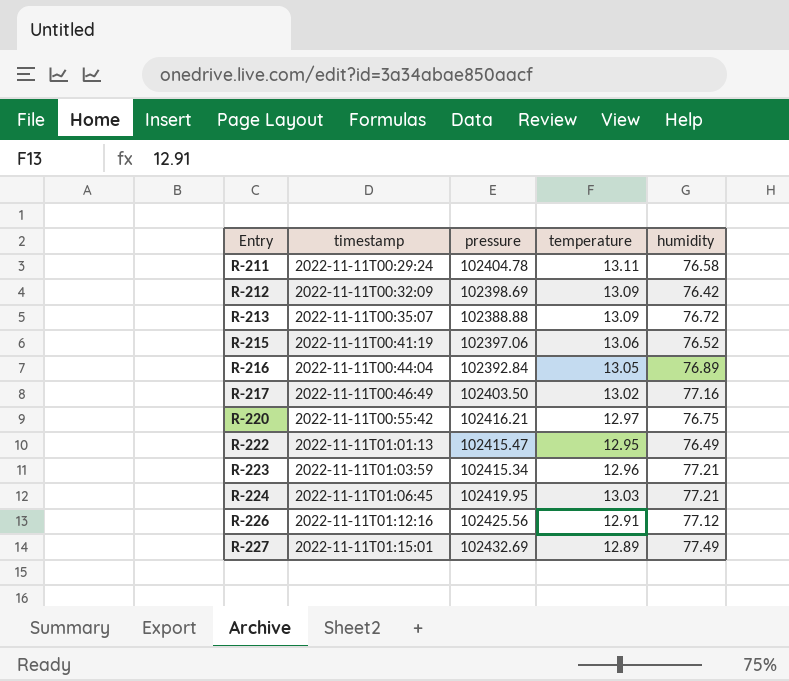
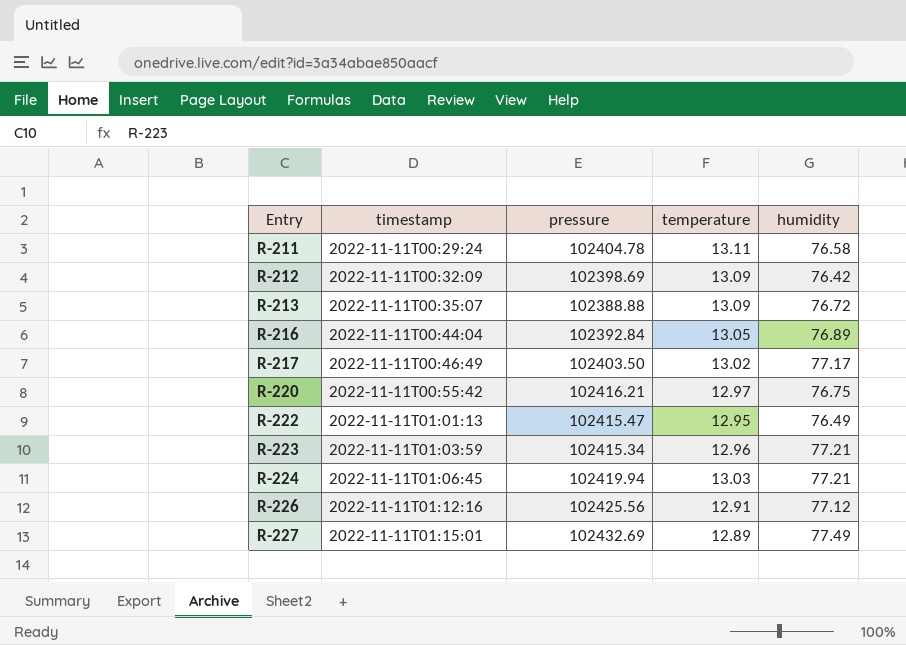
row R-215: 2022-11-11T00:41:19 | 102397.06 | 13.06 | 76.52 -> none
R-217 | humidity: 77.16 -> 77.17
R-224 | pressure: 102419.95 -> 102419.94

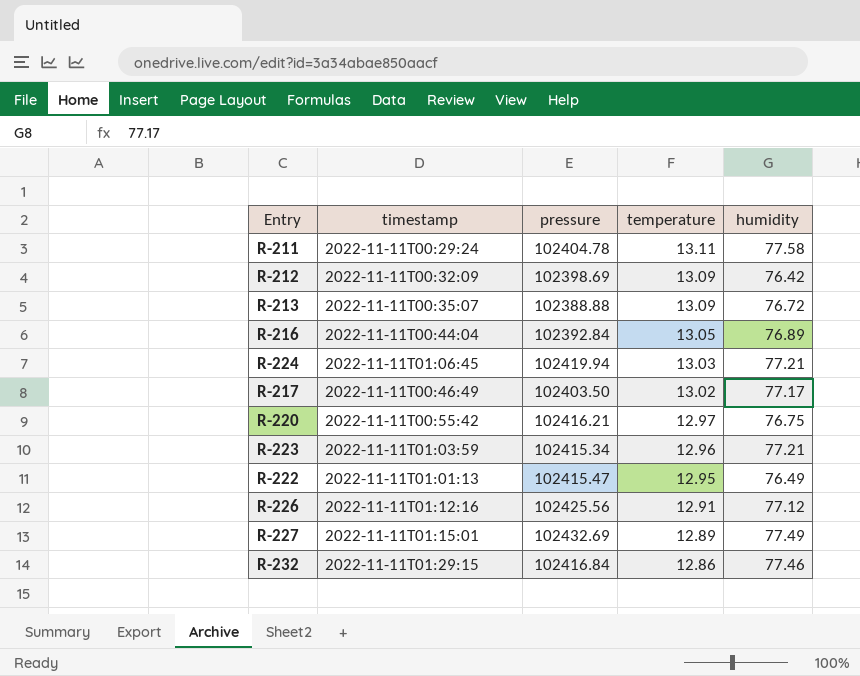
row order: Entry ascending -> temperature descending
R-211 | humidity: 76.58 -> 77.58
row R-232: none -> 2022-11-11T01:29:15 | 102416.84 | 12.86 | 77.46

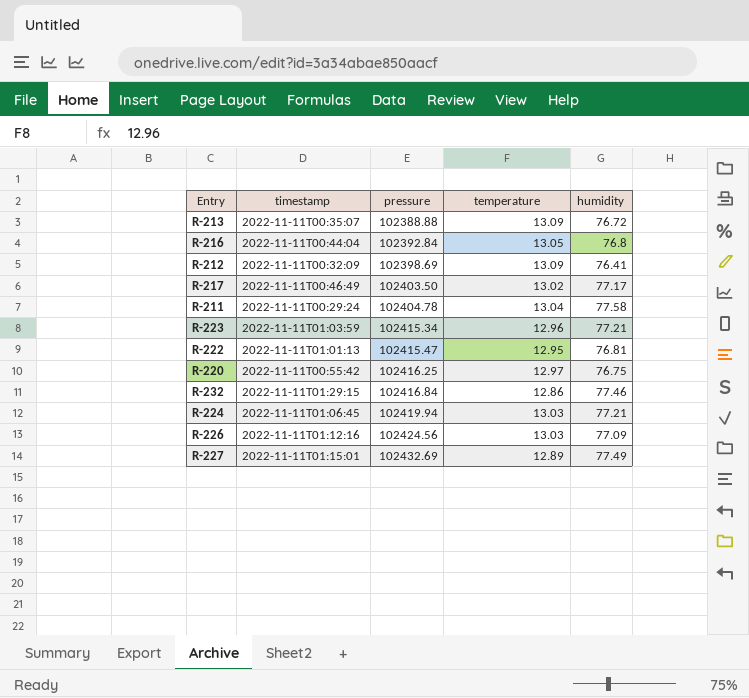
row order: temperature descending -> pressure ascending
R-216 | humidity: 76.89 -> 76.8
R-212 | humidity: 76.42 -> 76.41
R-211 | temperature: 13.11 -> 13.04
R-222 | humidity: 76.49 -> 76.81
R-220 | pressure: 102416.21 -> 102416.25
R-226 | pressure: 102425.56 -> 102424.56
R-226 | temperature: 12.91 -> 13.03
R-226 | humidity: 77.12 -> 77.09

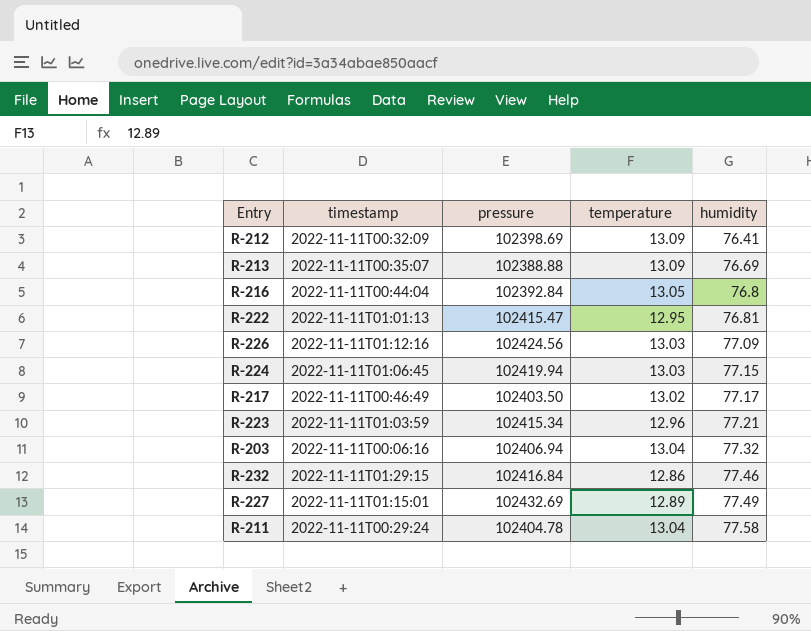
row order: pressure ascending -> humidity ascending
row R-220: 2022-11-11T00:55:42 | 102416.25 | 12.97 | 76.75 -> none
R-213 | humidity: 76.72 -> 76.69
R-224 | humidity: 77.21 -> 77.15
row R-203: none -> 2022-11-11T00:06:16 | 102406.94 | 13.04 | 77.32

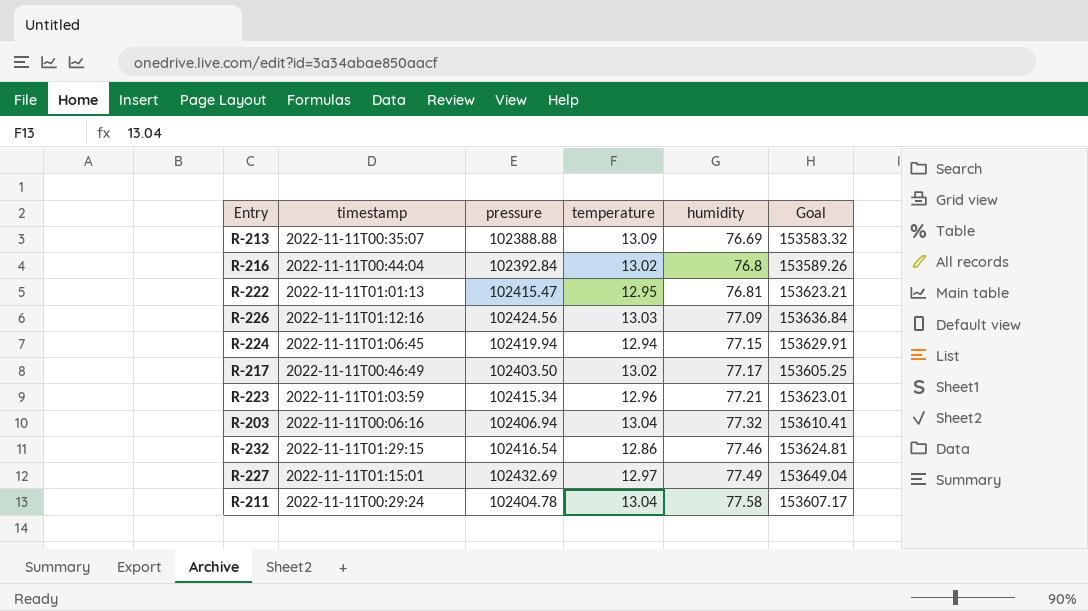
column Goal | formula: none -> [pressure] * 1.5
row R-212: 2022-11-11T00:32:09 | 102398.69 | 13.09 | 76.41 -> none
R-216 | temperature: 13.05 -> 13.02
R-224 | temperature: 13.03 -> 12.94
R-232 | pressure: 102416.84 -> 102416.54
R-227 | temperature: 12.89 -> 12.97

